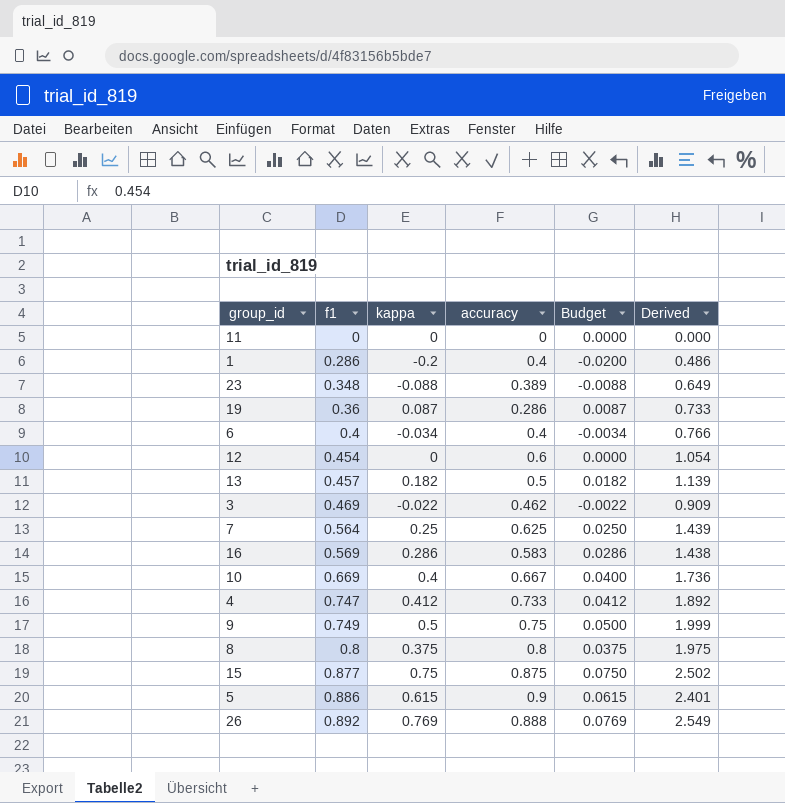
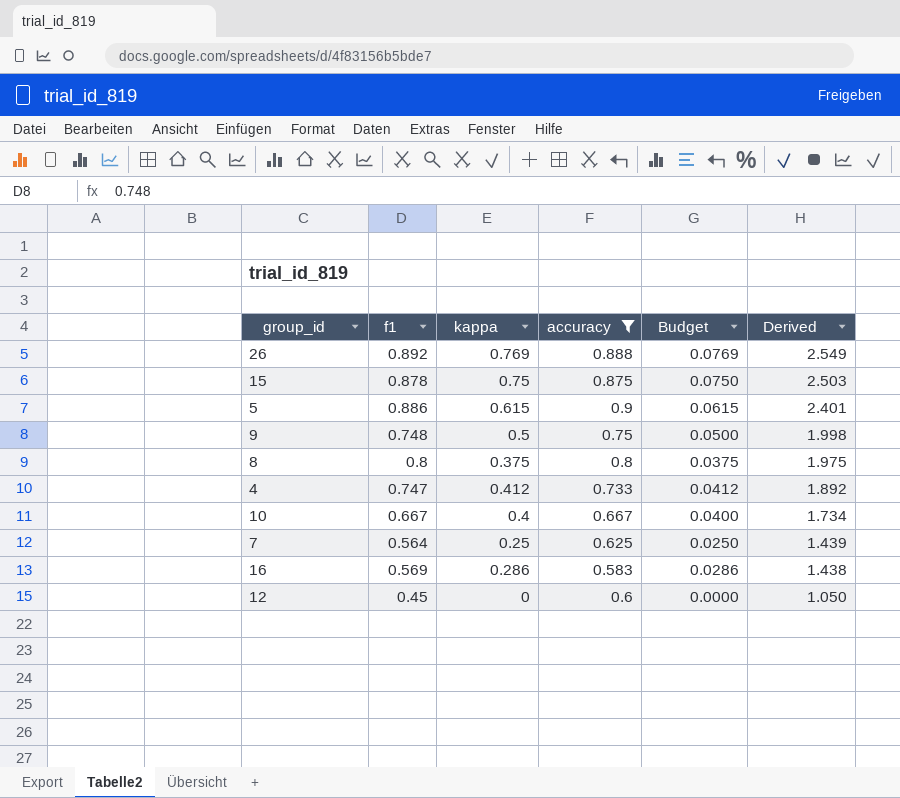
filter: none -> accuracy >= 0.583
row order: f1 ascending -> Derived descending
15 | f1: 0.877 -> 0.878
15 | Derived: 2.502 -> 2.503
9 | f1: 0.749 -> 0.748
9 | Derived: 1.999 -> 1.998
10 | f1: 0.669 -> 0.667
10 | Derived: 1.736 -> 1.734
12 | f1: 0.454 -> 0.45
12 | Derived: 1.054 -> 1.050

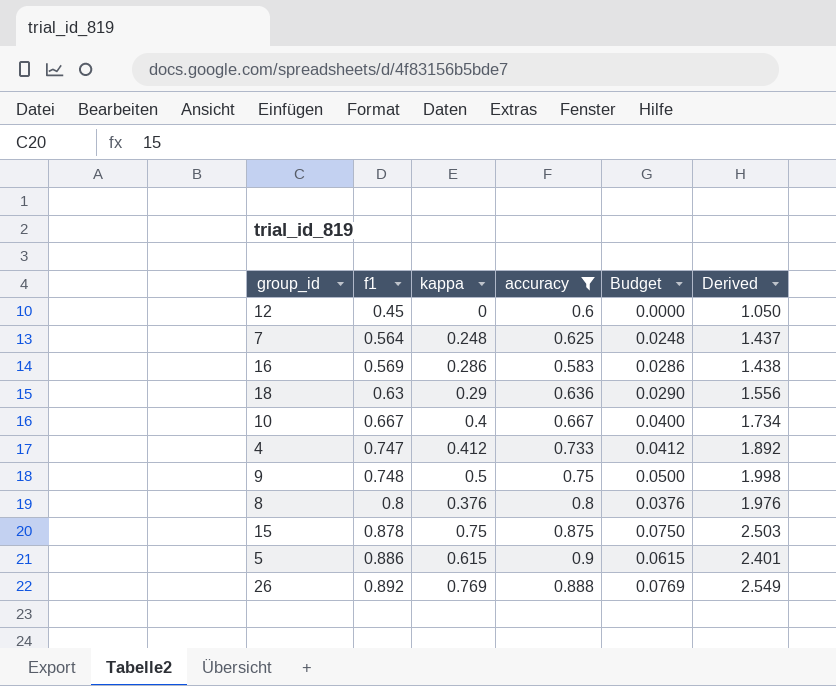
row order: Derived descending -> f1 ascending
7 | kappa: 0.25 -> 0.248
7 | Budget: 0.0250 -> 0.0248
7 | Derived: 1.439 -> 1.437
row 18: none -> 0.63 | 0.29 | 0.636 | 0.0290 | 1.556
8 | kappa: 0.375 -> 0.376
8 | Budget: 0.0375 -> 0.0376
8 | Derived: 1.975 -> 1.976

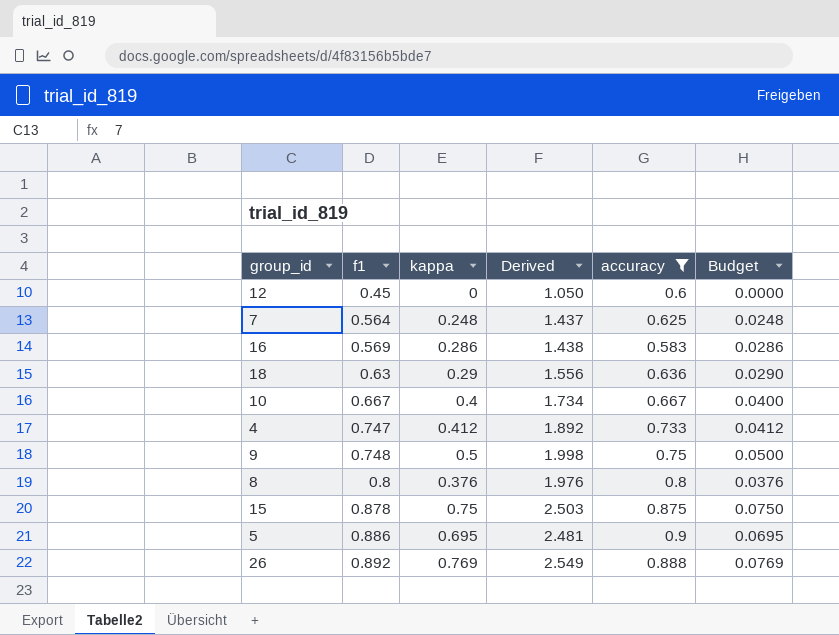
column Derived | position: 6 -> 4
5 | kappa: 0.615 -> 0.695
5 | Derived: 2.401 -> 2.481
5 | Budget: 0.0615 -> 0.0695

